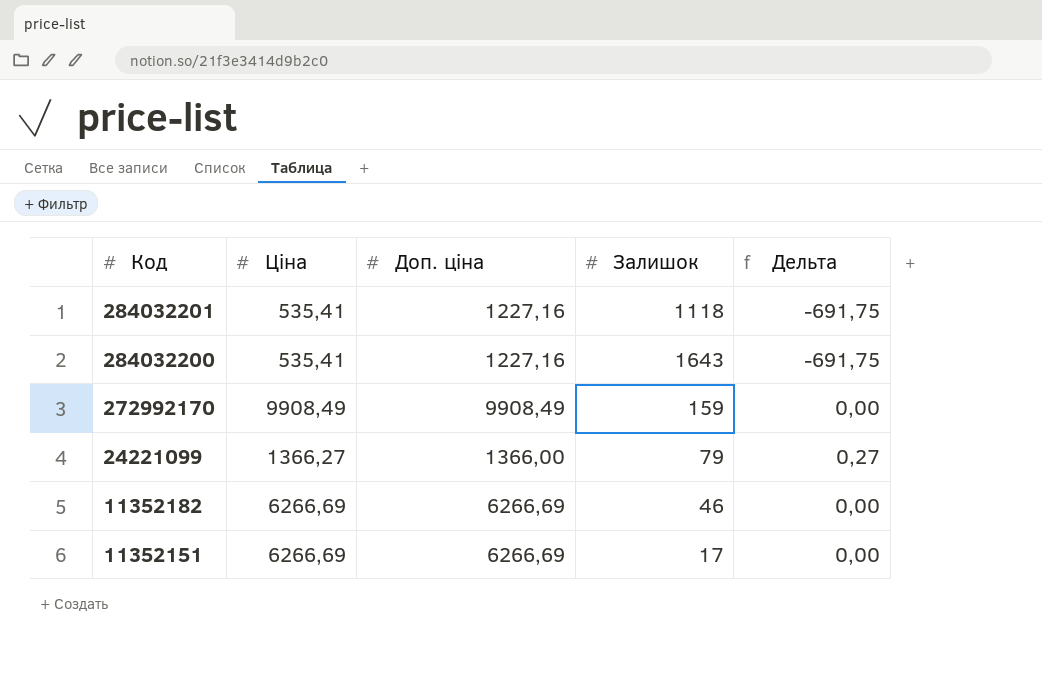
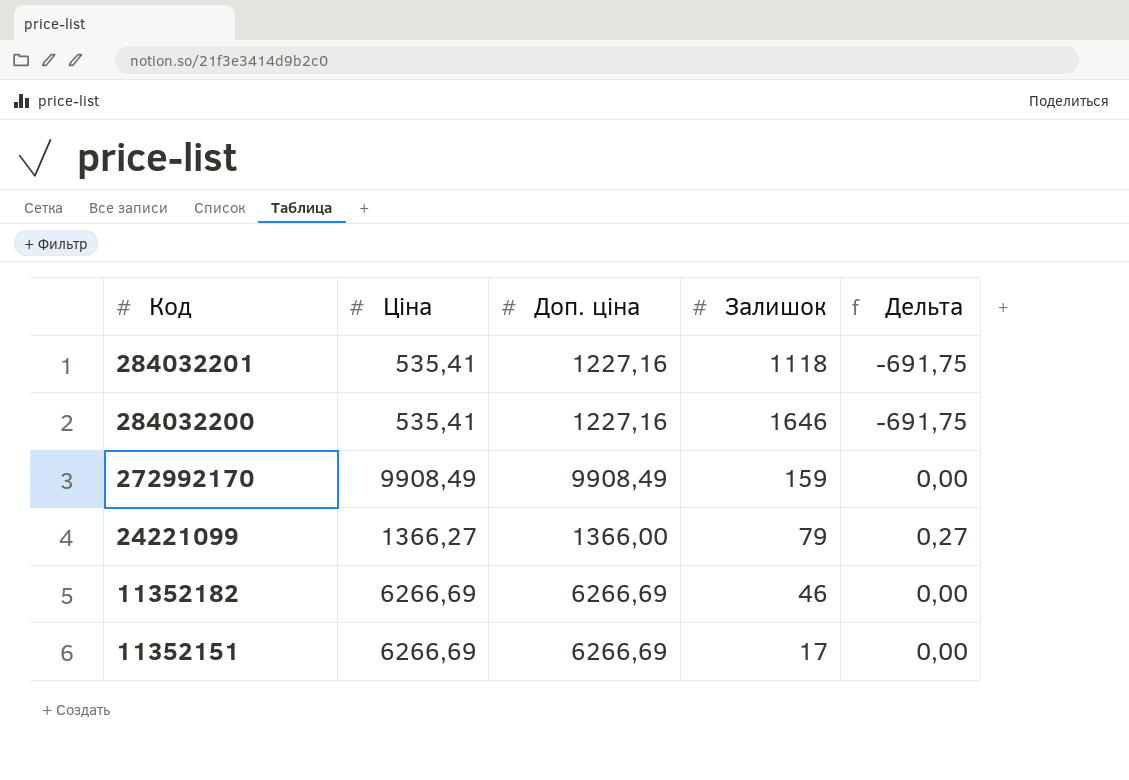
284032200 | Залишок: 1643 -> 1646

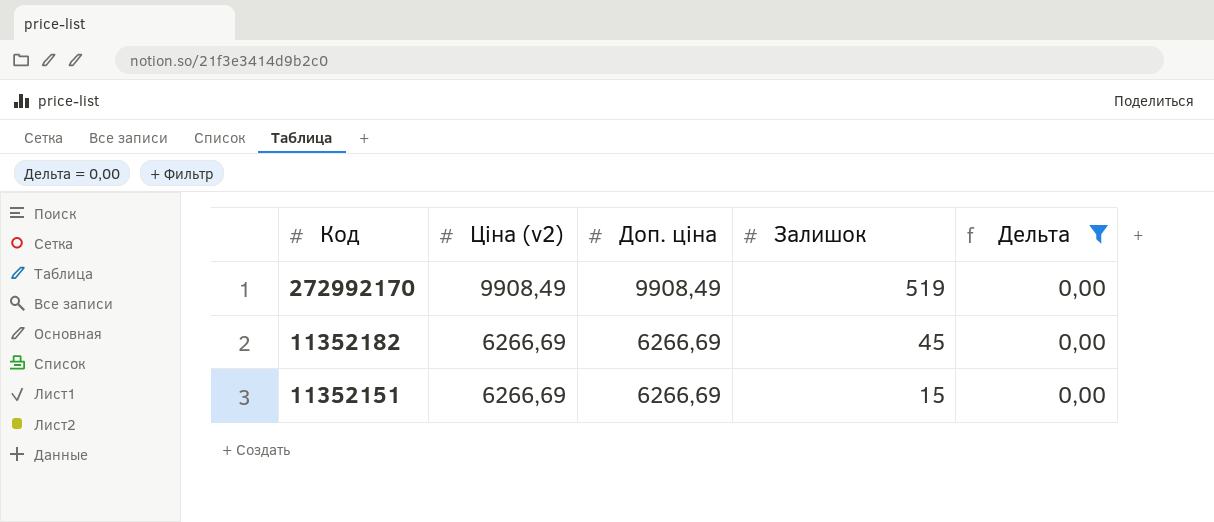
filter: none -> Дельта = 0,00
column name: Ціна -> Ціна (v2)
272992170 | Залишок: 159 -> 519
11352182 | Залишок: 46 -> 45
11352151 | Залишок: 17 -> 15

